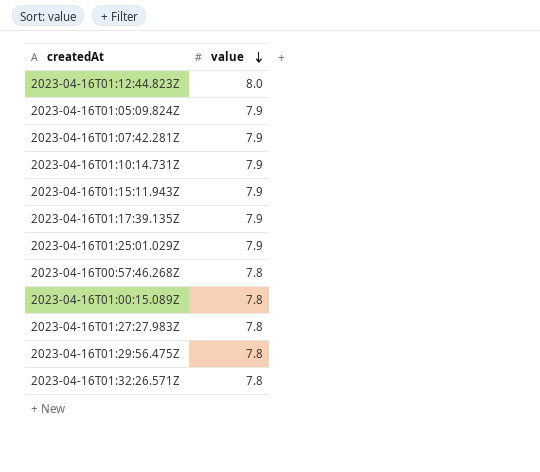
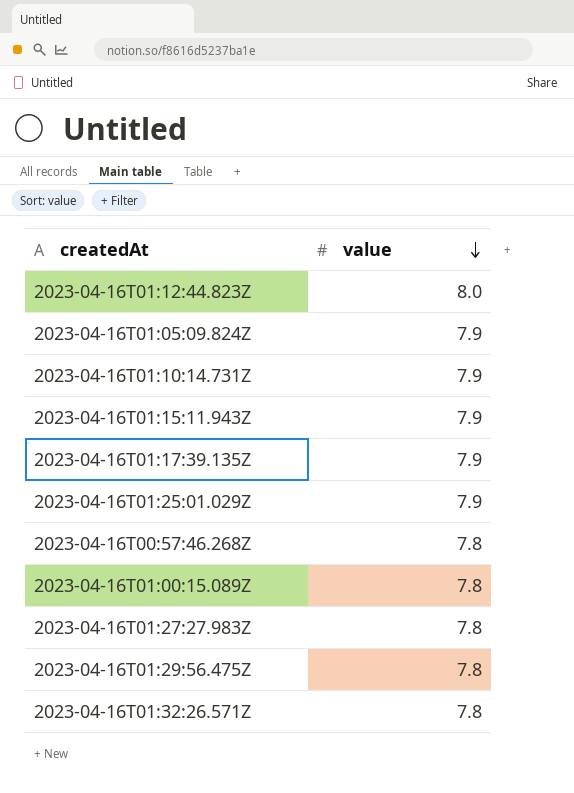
row 2023-04-16T01:07:42.281Z: 7.9 -> none

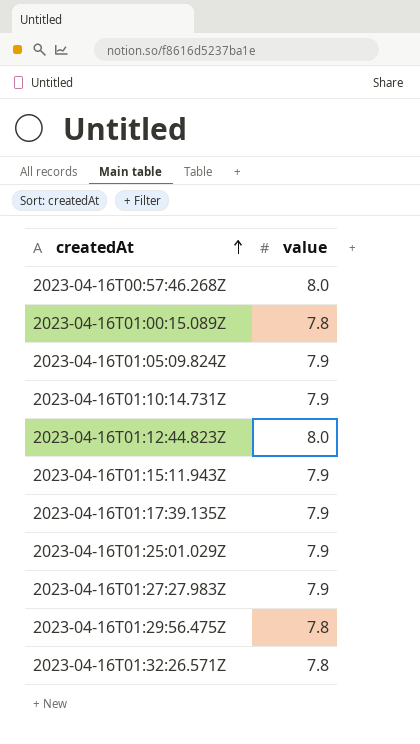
row order: value descending -> createdAt ascending
2023-04-16T00:57:46.268Z | value: 7.8 -> 8.0
2023-04-16T01:27:27.983Z | value: 7.8 -> 7.9

